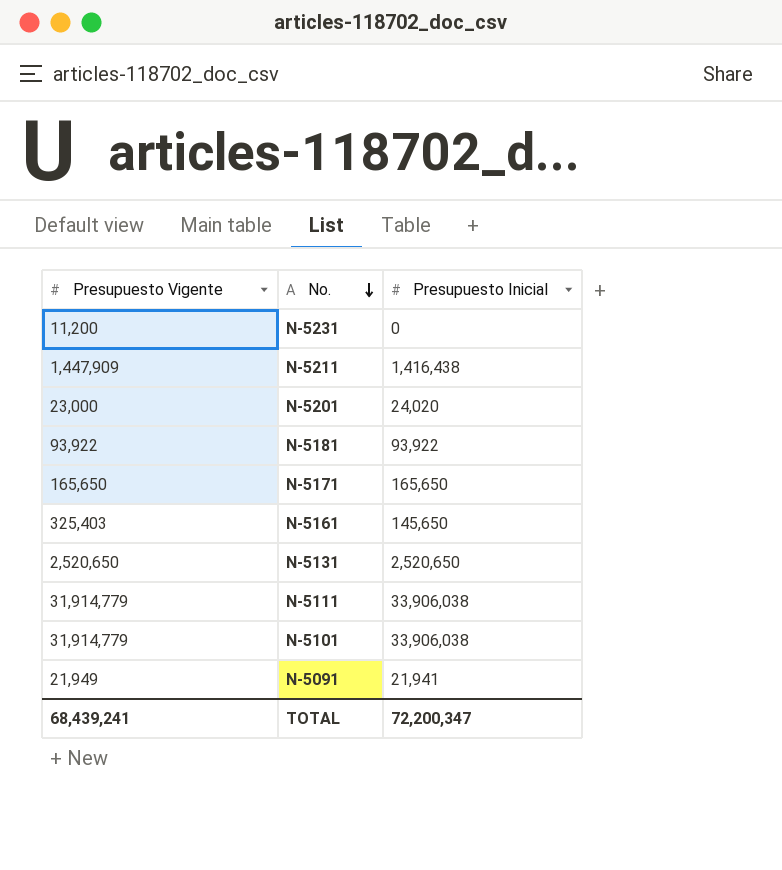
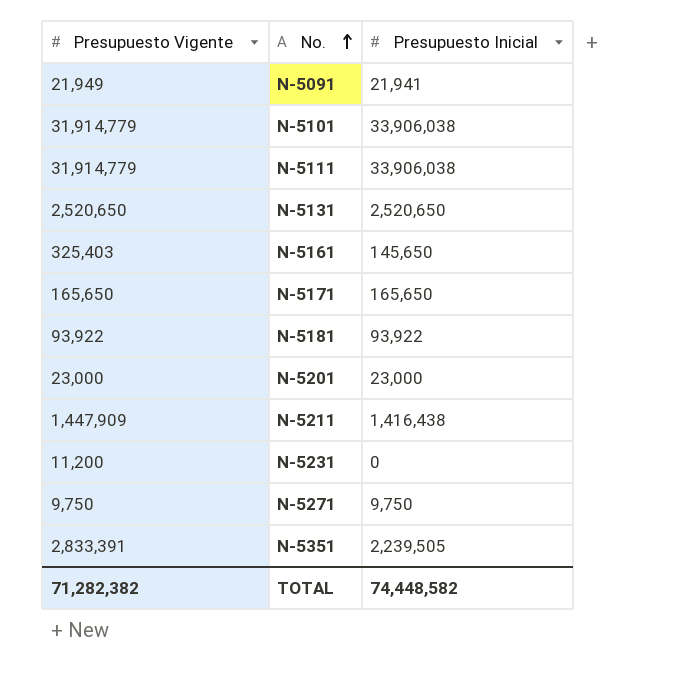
row order: No. descending -> No. ascending
N-5201 | Presupuesto Inicial: 24,020 -> 23,000
row N-5271: none -> 9,750 | 9,750
row N-5351: none -> 2,833,391 | 2,239,505
TOTAL | Presupuesto Vigente: 68,439,241 -> 71,282,382
TOTAL | Presupuesto Inicial: 72,200,347 -> 74,448,582

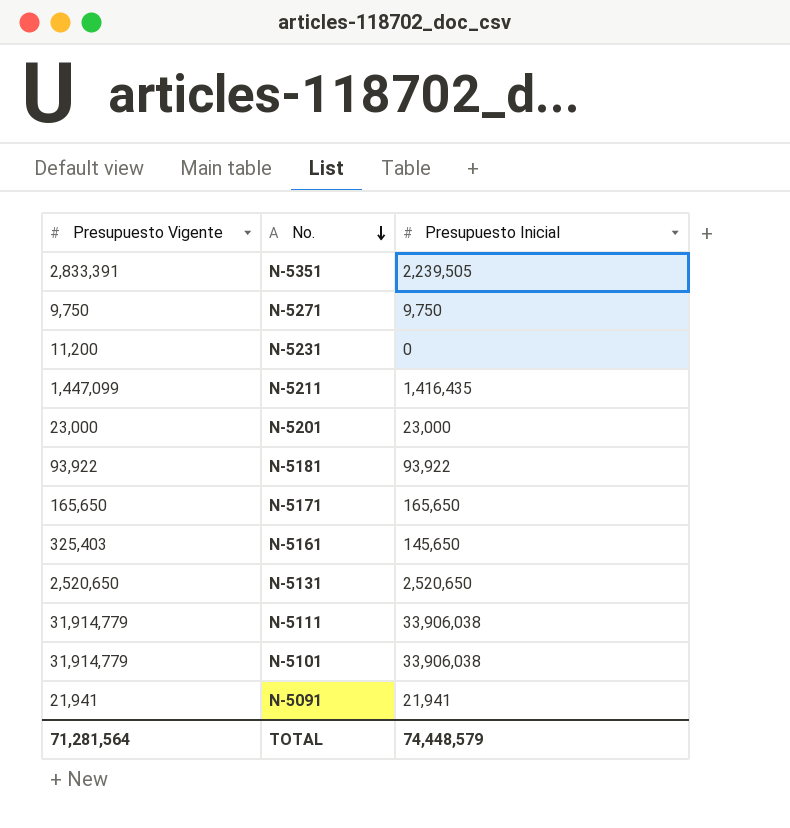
row order: No. ascending -> No. descending
N-5211 | Presupuesto Vigente: 1,447,909 -> 1,447,099
N-5211 | Presupuesto Inicial: 1,416,438 -> 1,416,435
N-5091 | Presupuesto Vigente: 21,949 -> 21,941
TOTAL | Presupuesto Vigente: 71,282,382 -> 71,281,564
TOTAL | Presupuesto Inicial: 74,448,582 -> 74,448,579

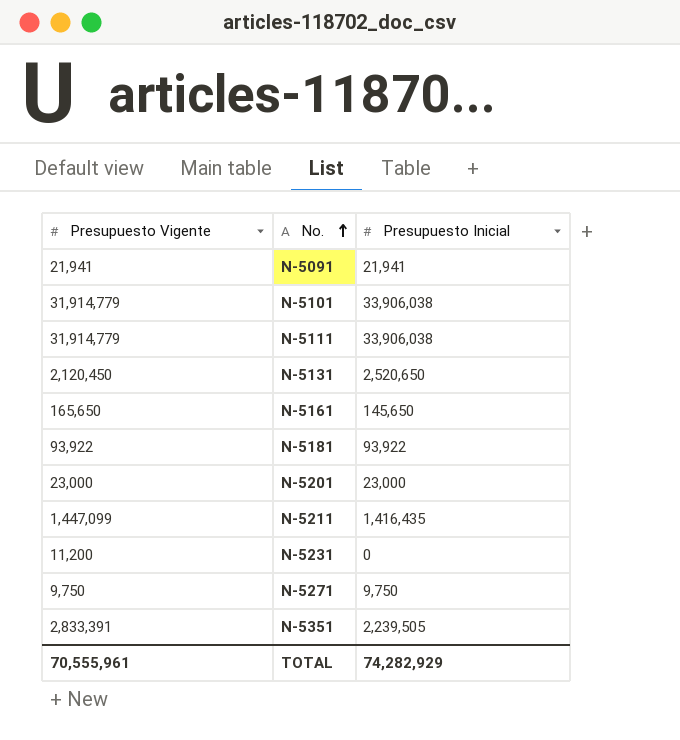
row order: No. descending -> No. ascending
row N-5171: 165,650 | 165,650 -> none
N-5131 | Presupuesto Vigente: 2,520,650 -> 2,120,450
N-5161 | Presupuesto Vigente: 325,403 -> 165,650
TOTAL | Presupuesto Vigente: 71,281,564 -> 70,555,961
TOTAL | Presupuesto Inicial: 74,448,579 -> 74,282,929

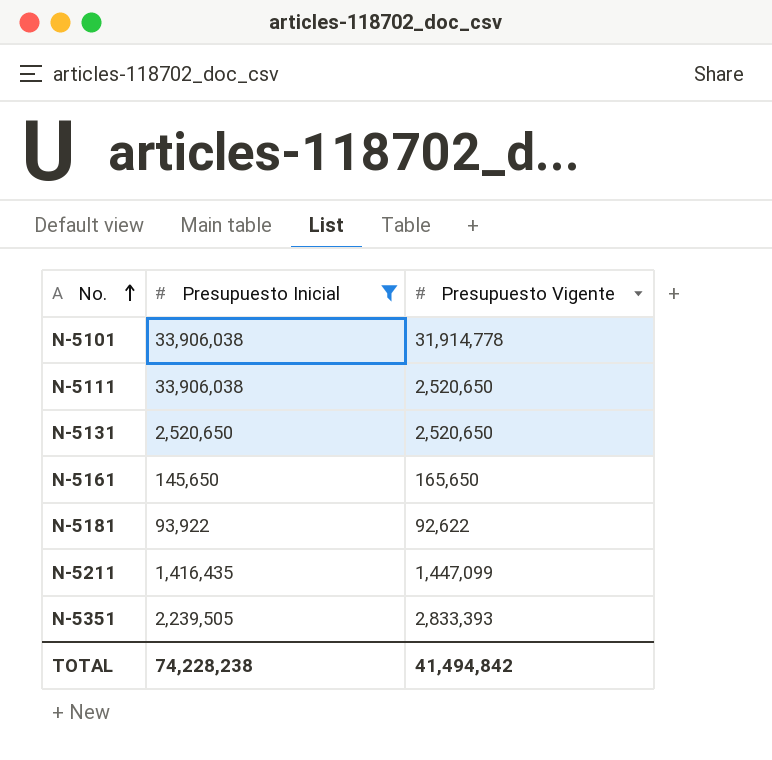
filter: none -> Presupuesto Inicial >= 93,922
column Presupuesto Vigente | position: 1 -> 3
N-5101 | Presupuesto Vigente: 31,914,779 -> 31,914,778
N-5111 | Presupuesto Vigente: 31,914,779 -> 2,520,650
N-5131 | Presupuesto Vigente: 2,120,450 -> 2,520,650
N-5181 | Presupuesto Vigente: 93,922 -> 92,622
N-5351 | Presupuesto Vigente: 2,833,391 -> 2,833,393
TOTAL | Presupuesto Inicial: 74,282,929 -> 74,228,238
TOTAL | Presupuesto Vigente: 70,555,961 -> 41,494,842

